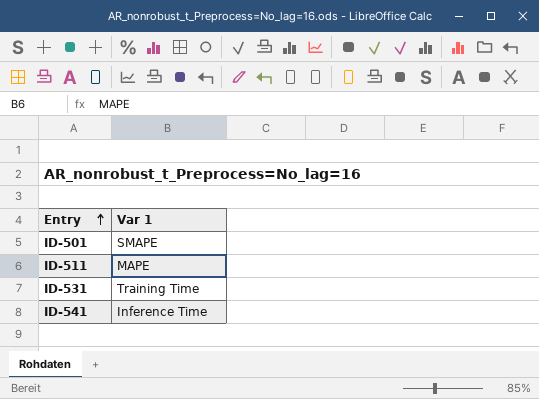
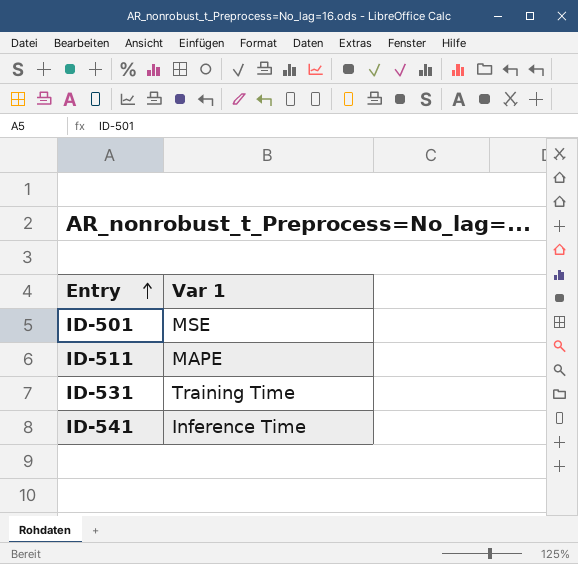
ID-501 | Var 1: SMAPE -> MSE

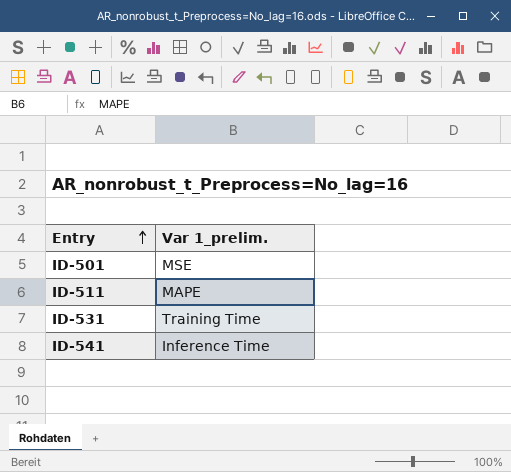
column name: Var 1 -> Var 1_prelim.

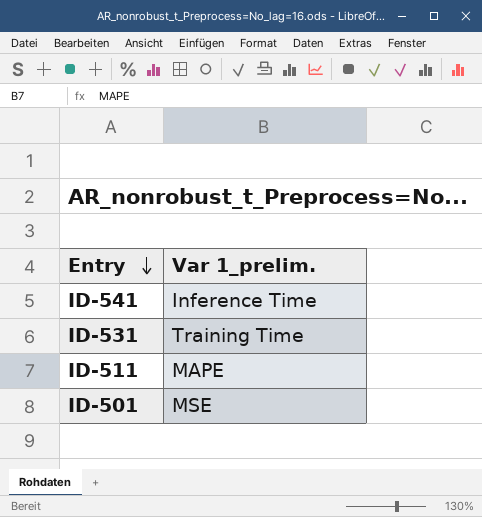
row order: Entry ascending -> Entry descending

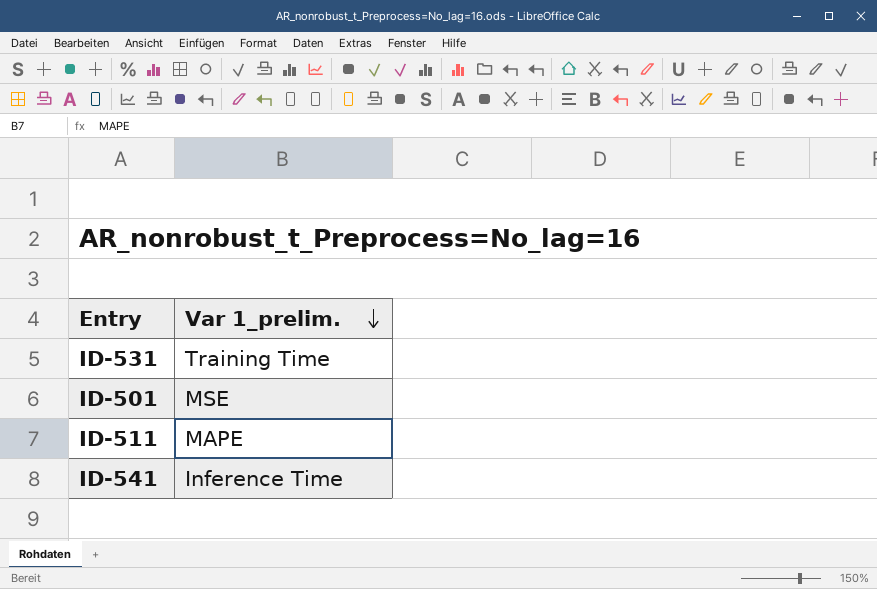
row order: Entry descending -> Var 1_prelim. descending

